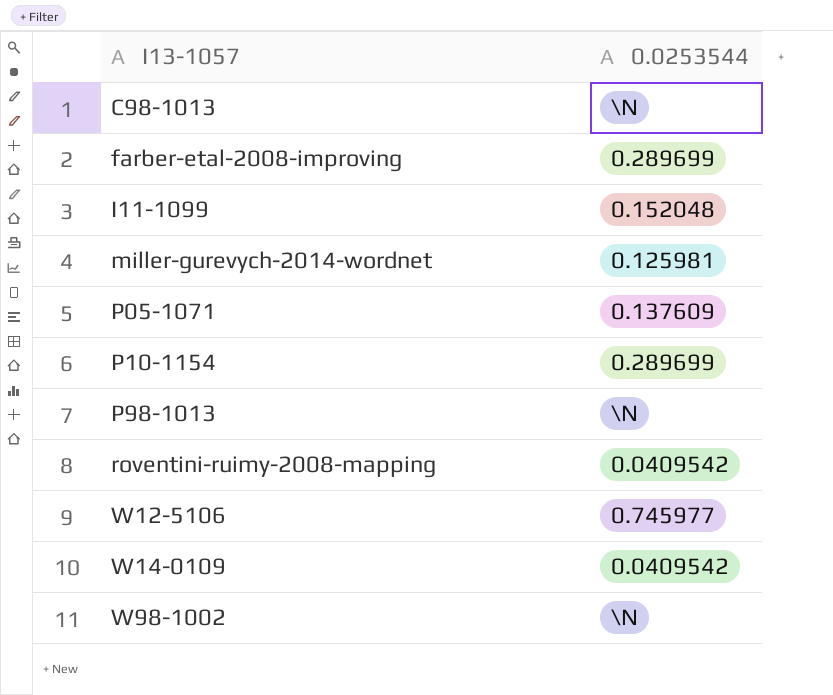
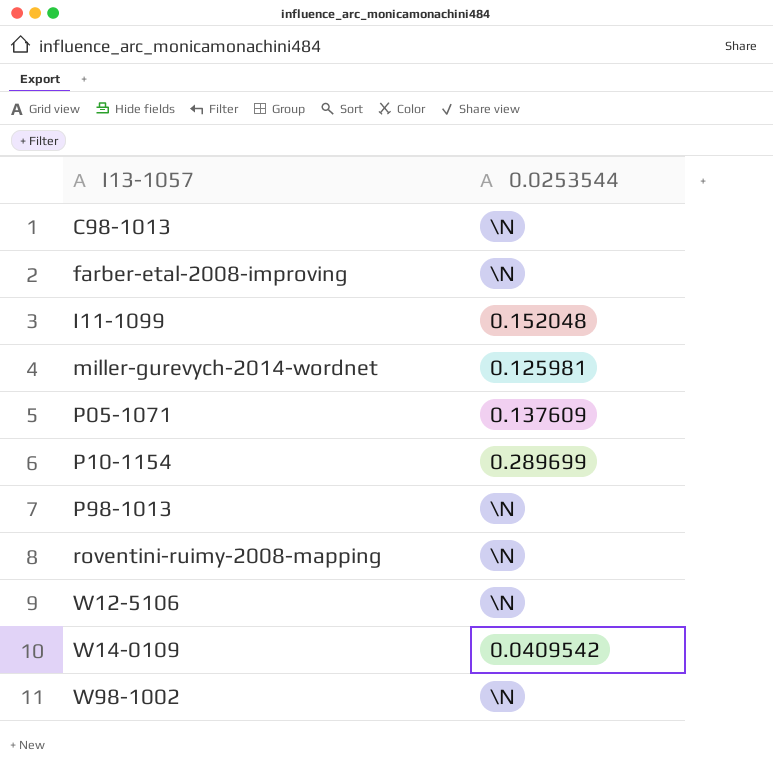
farber-etal-2008-improving | 0.0253544: 0.289699 -> \N
roventini-ruimy-2008-mapping | 0.0253544: 0.0409542 -> \N
W12-5106 | 0.0253544: 0.745977 -> \N

